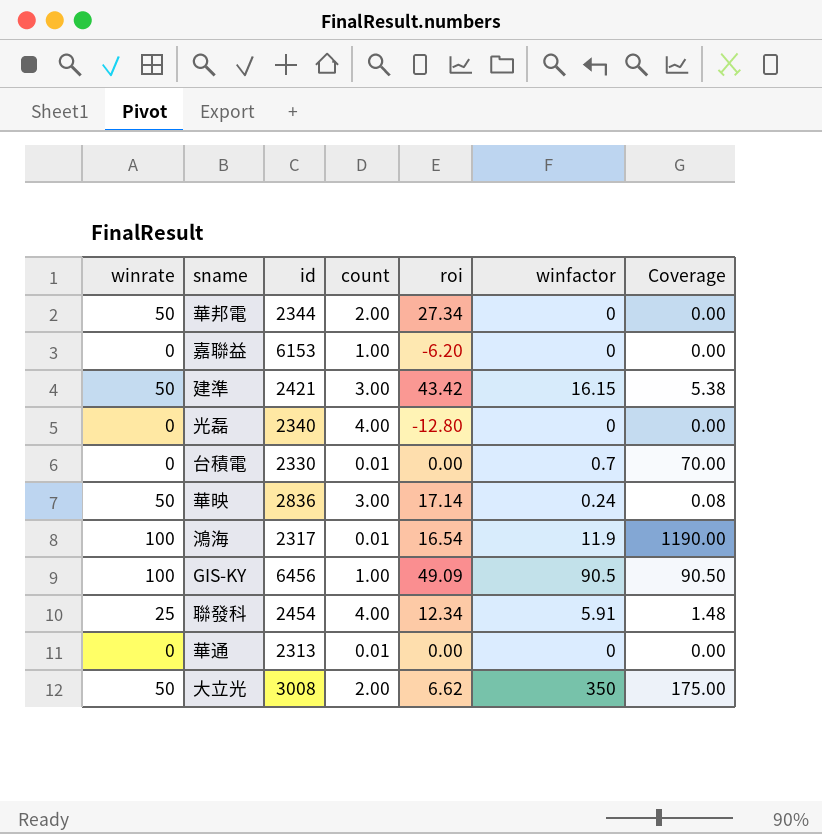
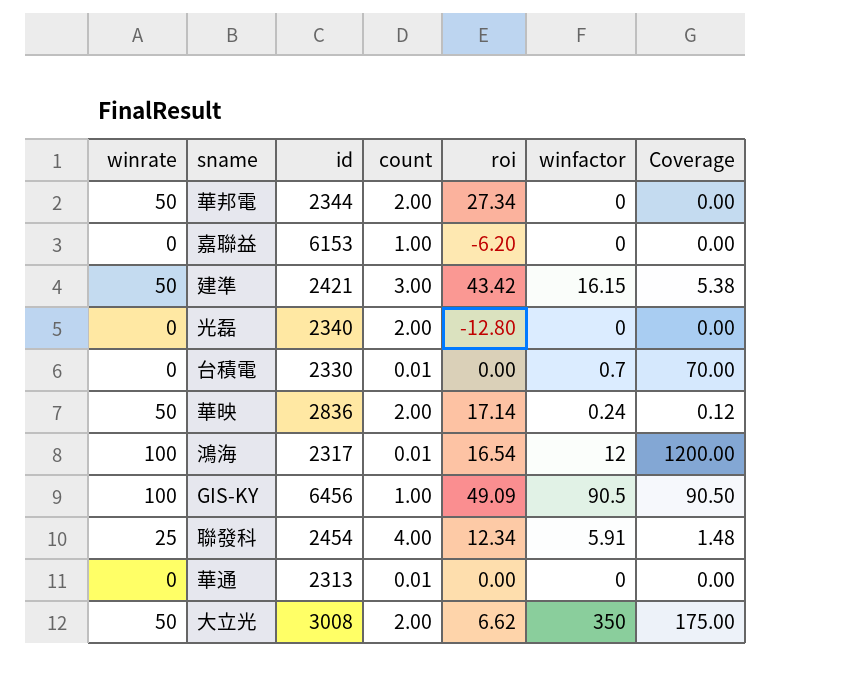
光磊 | count: 4.00 -> 2.00
華映 | count: 3.00 -> 2.00
華映 | Coverage: 0.08 -> 0.12
鴻海 | winfactor: 11.9 -> 12
鴻海 | Coverage: 1190.00 -> 1200.00

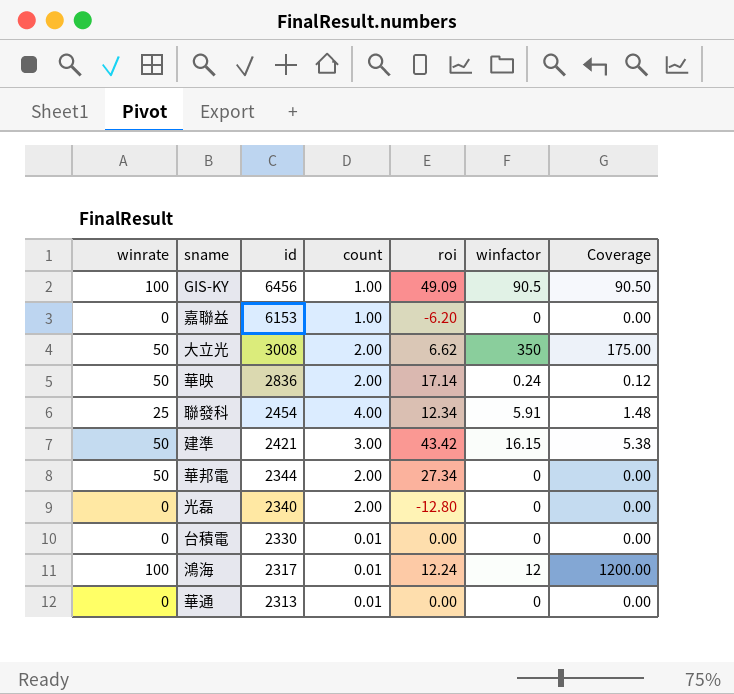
row order: none -> id descending
台積電 | winfactor: 0.7 -> 0
台積電 | Coverage: 70.00 -> 0.00
鴻海 | roi: 16.54 -> 12.24

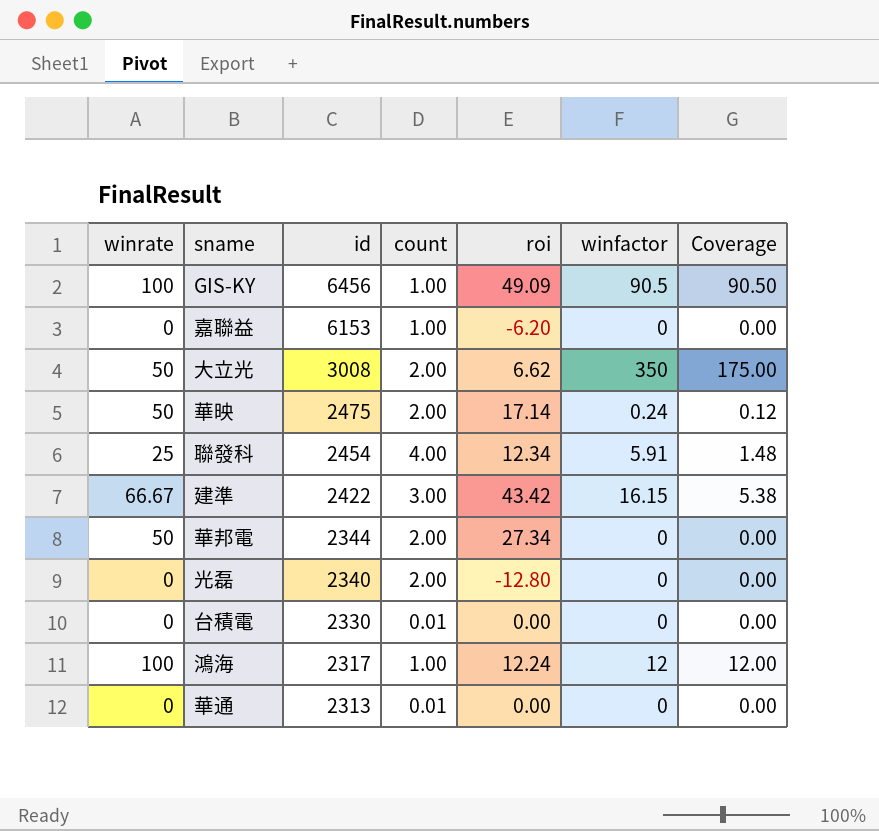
華映 | id: 2836 -> 2475
建準 | winrate: 50 -> 66.67
建準 | id: 2421 -> 2422
鴻海 | count: 0.01 -> 1.00
鴻海 | Coverage: 1200.00 -> 12.00

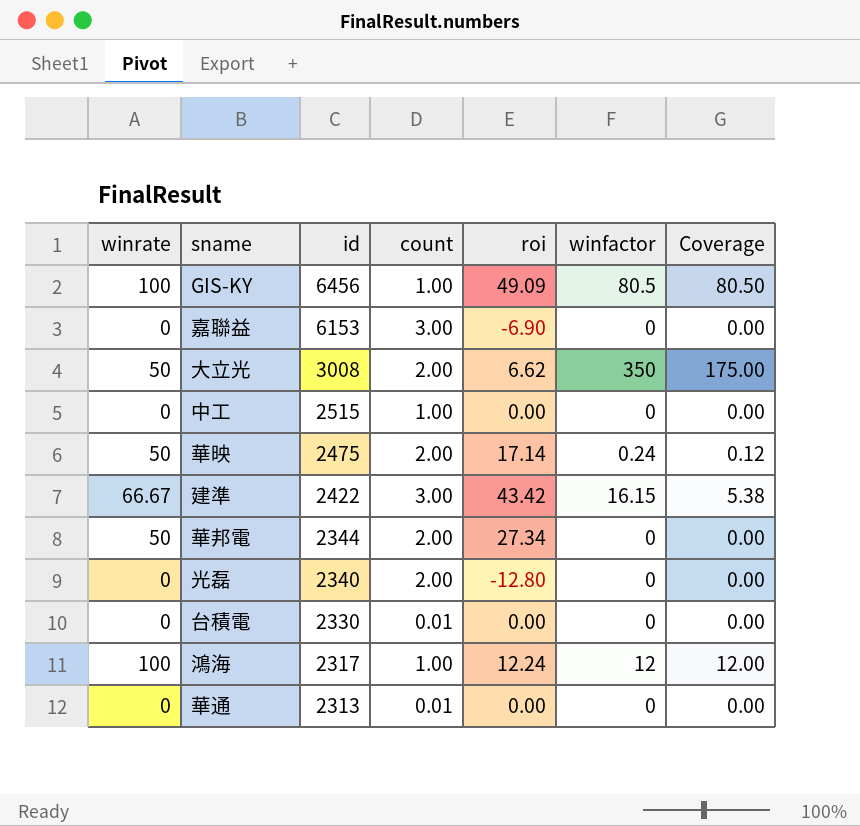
row 聯發科: 25 | 2454 | 4.00 | 12.34 | 5.91 | 1.48 -> none
GIS-KY | winfactor: 90.5 -> 80.5
GIS-KY | Coverage: 90.50 -> 80.50
嘉聯益 | count: 1.00 -> 3.00
嘉聯益 | roi: -6.20 -> -6.90
row 中工: none -> 0 | 2515 | 1.00 | 0.00 | 0 | 0.00

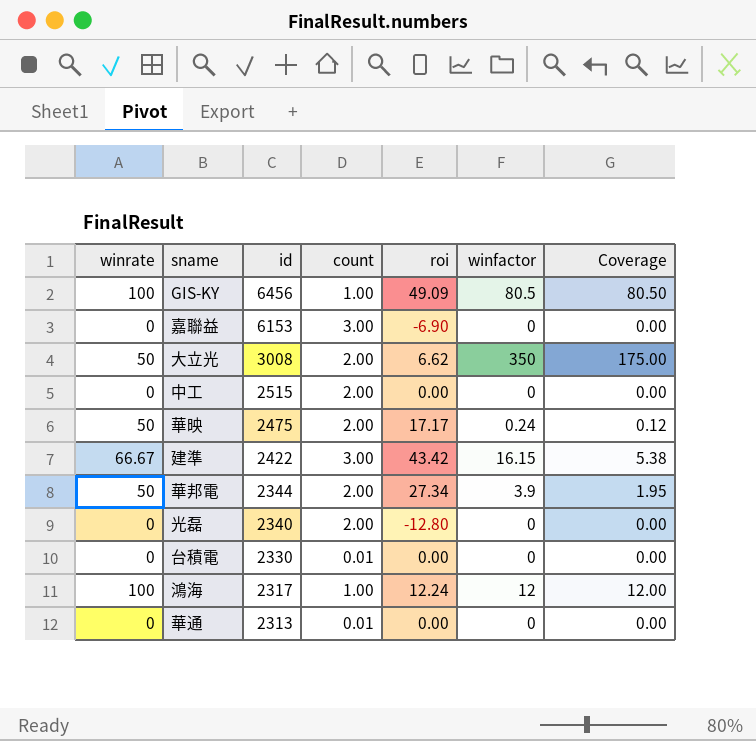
中工 | count: 1.00 -> 2.00
華映 | roi: 17.14 -> 17.17
華邦電 | winfactor: 0 -> 3.9
華邦電 | Coverage: 0.00 -> 1.95

